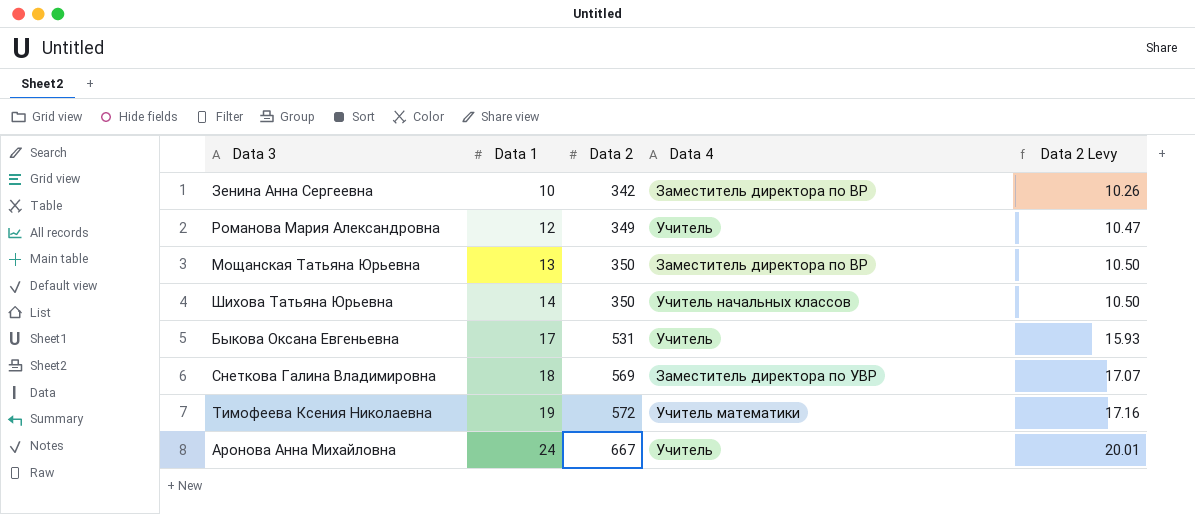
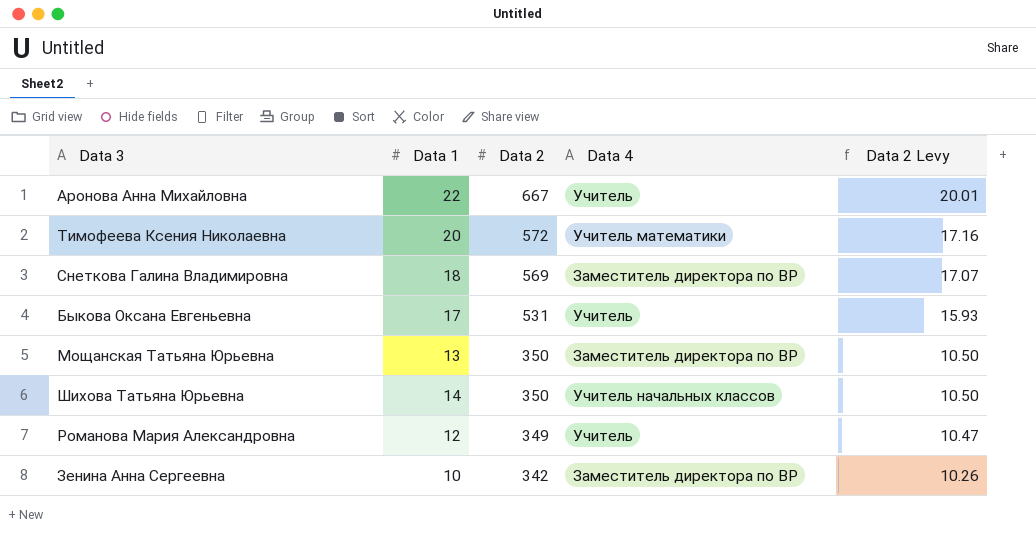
row order: Data 1 ascending -> Data 2 descending
Аронова Анна Михайловна | Data 1: 24 -> 22
Тимофеева Ксения Николаевна | Data 1: 19 -> 20
Снеткова Галина Владимировна | Data 4: Заместитель директора по УВР -> Заместитель директора по ВР

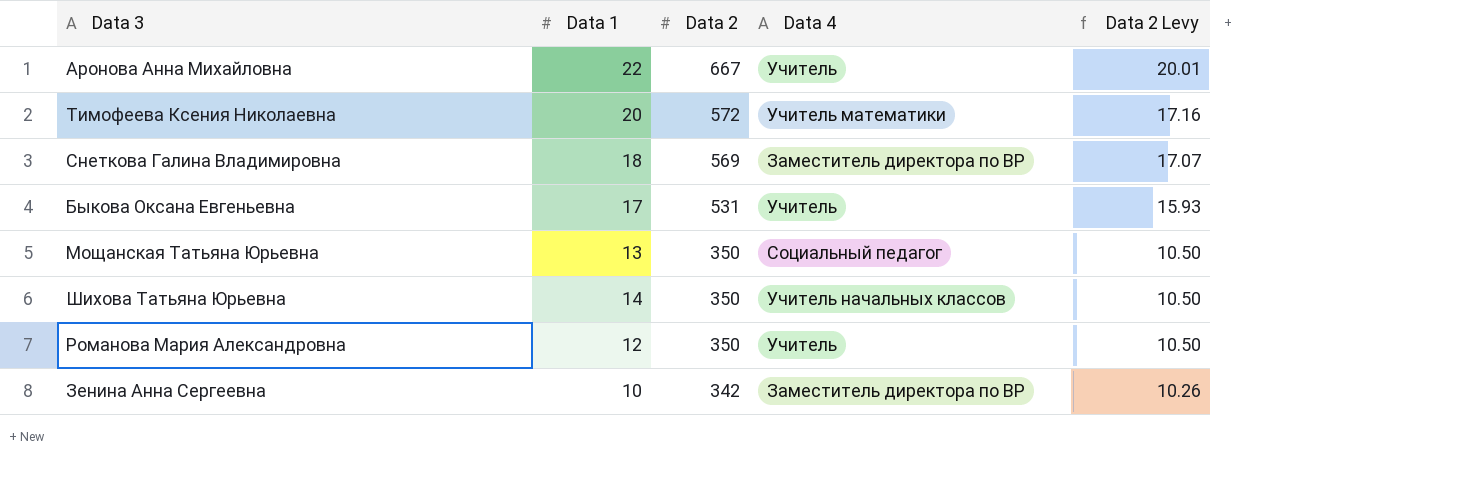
Мощанская Татьяна Юрьевна | Data 4: Заместитель директора по ВР -> Социальный педагог
Романова Мария Александровна | Data 2: 349 -> 350
Романова Мария Александровна | Data 2 Levy: 10.47 -> 10.50

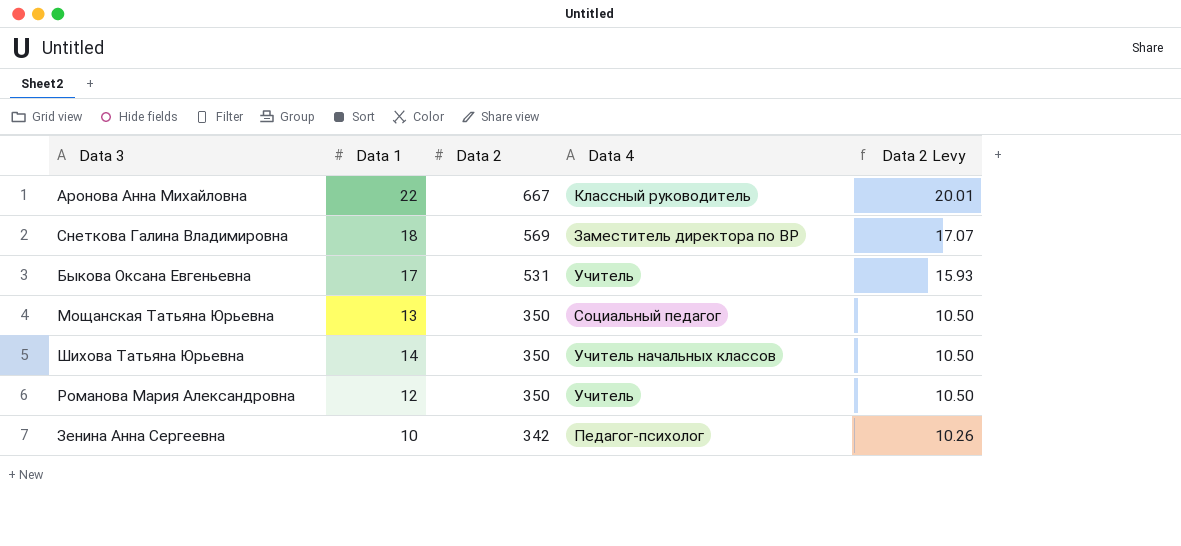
row Тимофеева Ксения Николаевна: 20 | 572 | Учитель математики | 17.16 -> none
Аронова Анна Михайловна | Data 4: Учитель -> Классный руководитель
Зенина Анна Сергеевна | Data 4: Заместитель директора по ВР -> Педагог-психолог

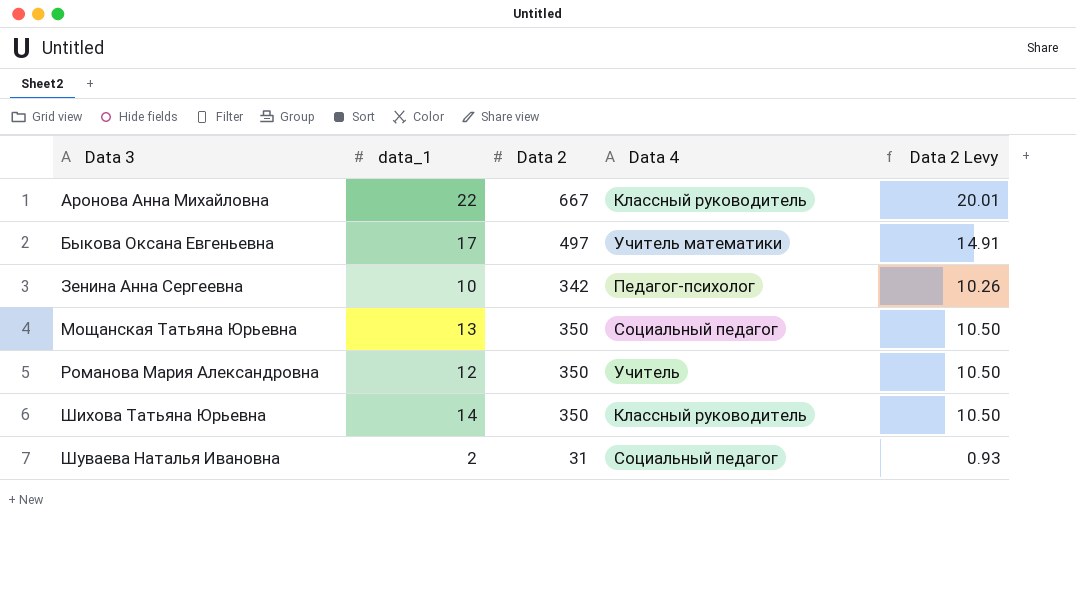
row order: Data 2 descending -> Data 3 ascending
column name: Data 1 -> data_1
row Снеткова Галина Владимировна: 18 | 569 | Заместитель директора по ВР | 17.07 -> none
Быкова Оксана Евгеньевна | Data 2: 531 -> 497
Быкова Оксана Евгеньевна | Data 4: Учитель -> Учитель математики
Быкова Оксана Евгеньевна | Data 2 Levy: 15.93 -> 14.91
Шихова Татьяна Юрьевна | Data 4: Учитель начальных классов -> Классный руководитель
row Шуваева Наталья Ивановна: none -> 2 | 31 | Cоциальный педагог | 0.93

